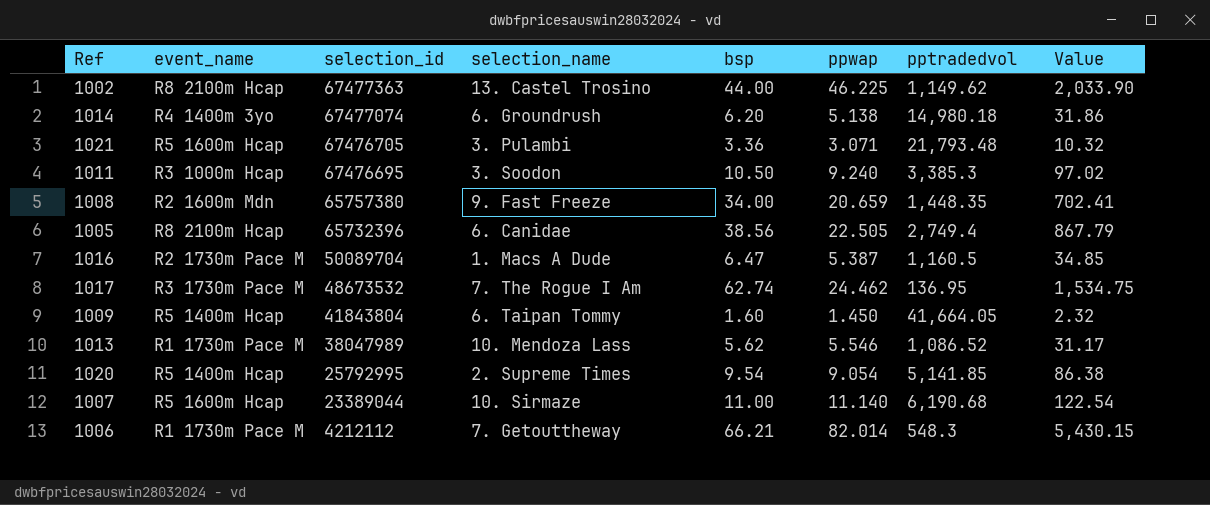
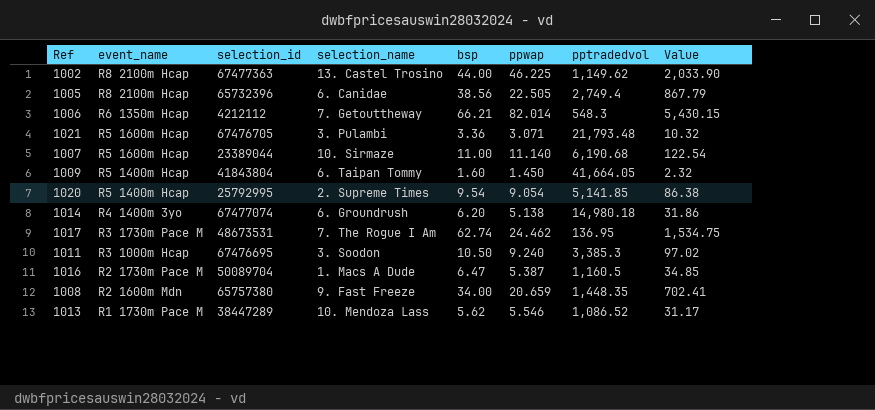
row order: selection_id descending -> event_name descending
1006 | event_name: R1 1730m Pace M -> R6 1350m Hcap
1017 | selection_id: 48673532 -> 48673531
1013 | selection_id: 38047989 -> 38447289

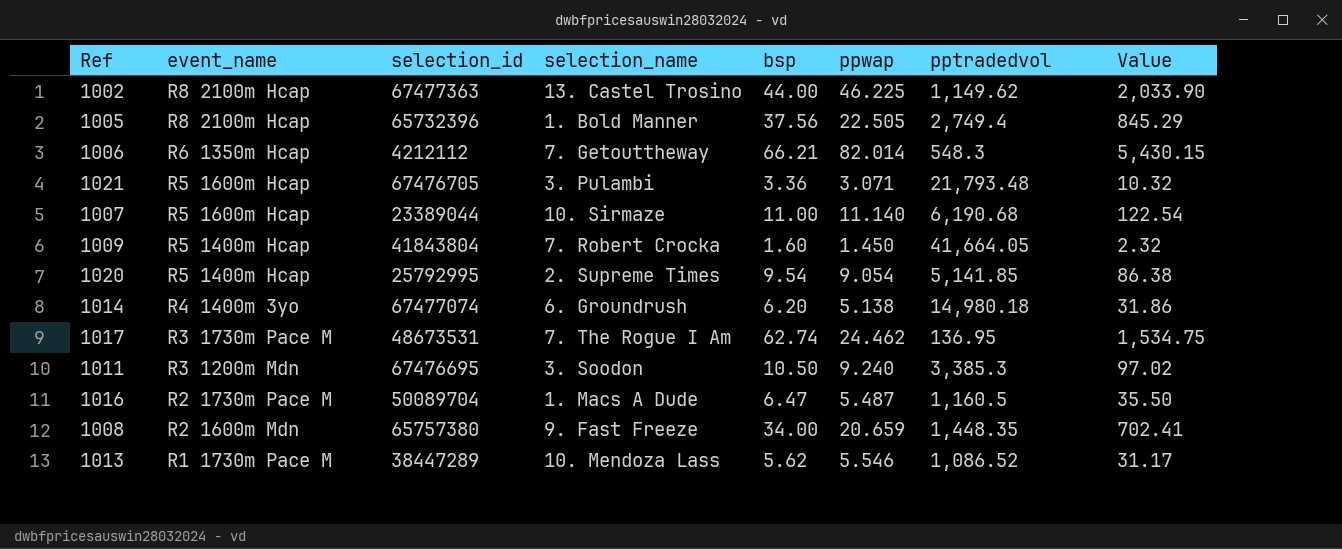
1005 | selection_name: 6. Canidae -> 1. Bold Manner
1005 | bsp: 38.56 -> 37.56
1005 | Value: 867.79 -> 845.29
1009 | selection_name: 6. Taipan Tommy -> 7. Robert Crocka
1011 | event_name: R3 1000m Hcap -> R3 1200m Mdn
1016 | ppwap: 5.387 -> 5.487
1016 | Value: 34.85 -> 35.50

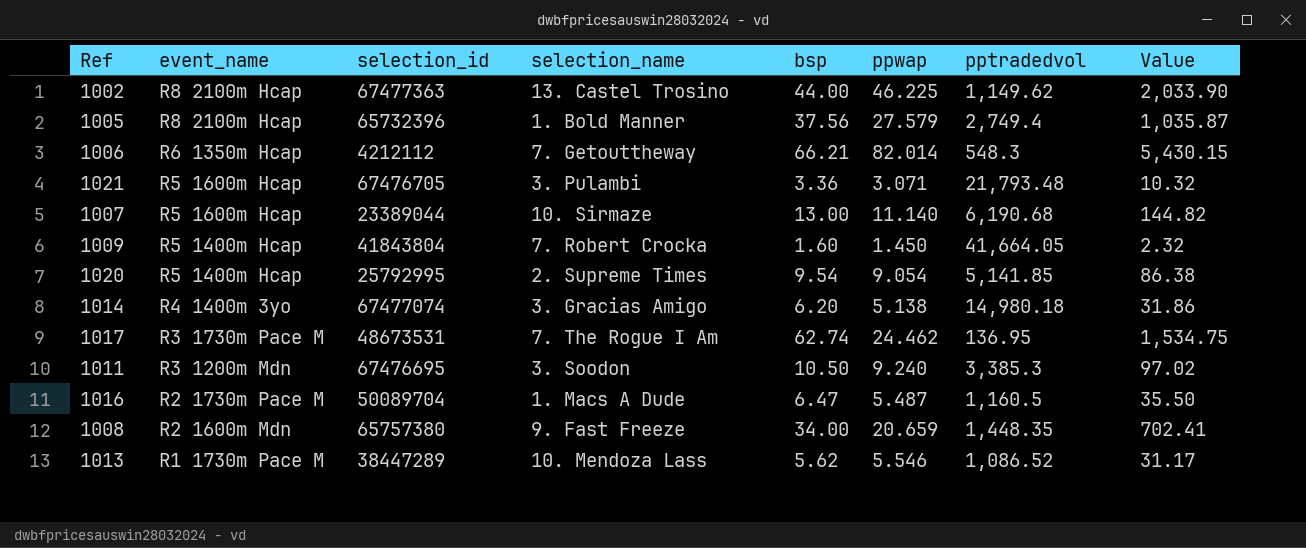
1005 | ppwap: 22.505 -> 27.579
1005 | Value: 845.29 -> 1,035.87
1007 | bsp: 11.00 -> 13.00
1007 | Value: 122.54 -> 144.82
1014 | selection_name: 6. Groundrush -> 3. Gracias Amigo

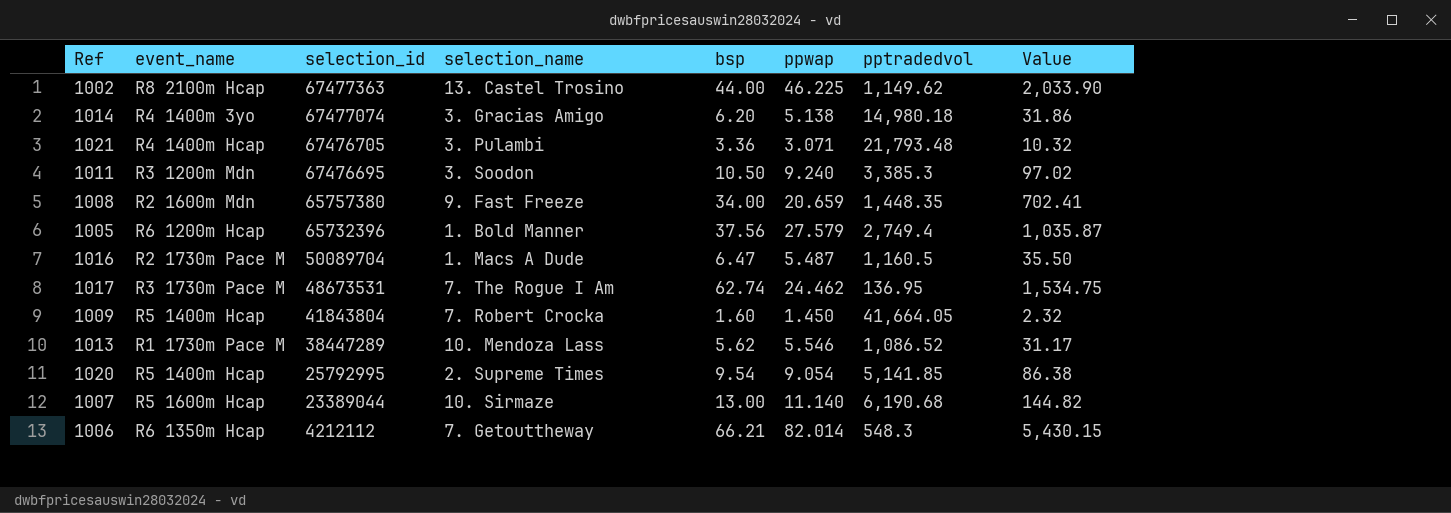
row order: event_name descending -> selection_id descending
1021 | event_name: R5 1600m Hcap -> R4 1400m Hcap
1005 | event_name: R8 2100m Hcap -> R6 1200m Hcap

